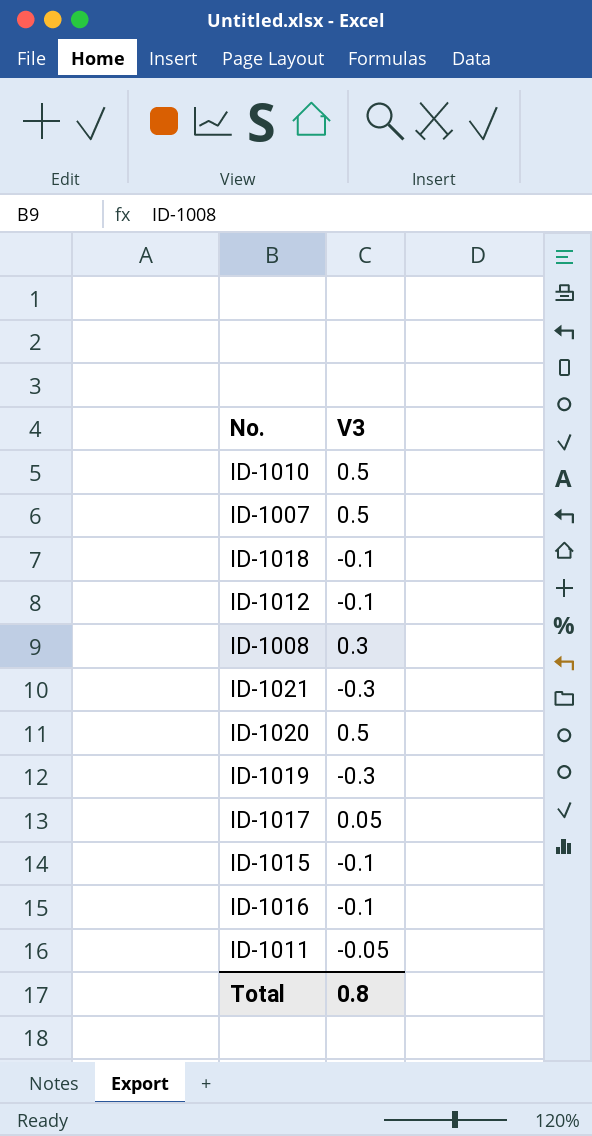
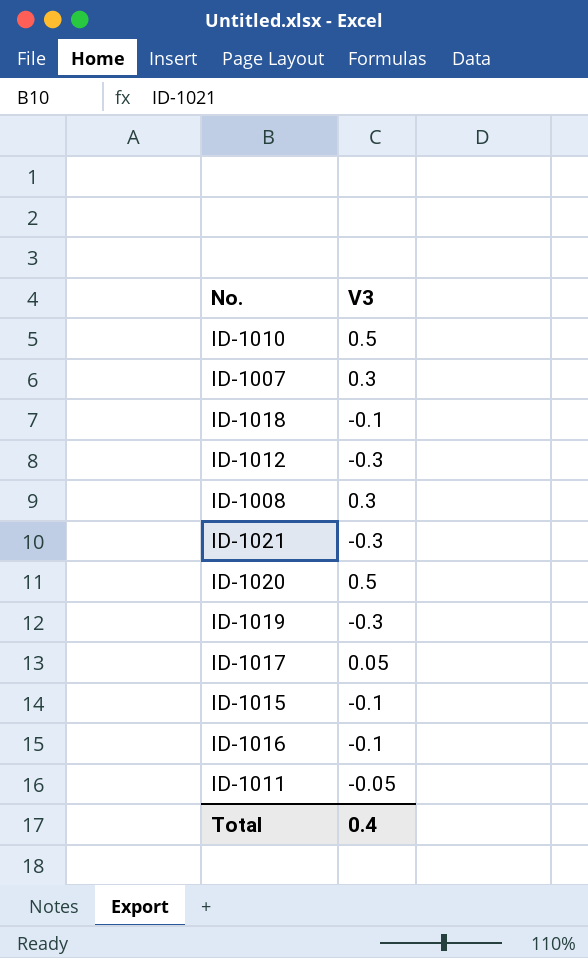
ID-1007 | V3: 0.5 -> 0.3
ID-1012 | V3: -0.1 -> -0.3
Total | V3: 0.8 -> 0.4

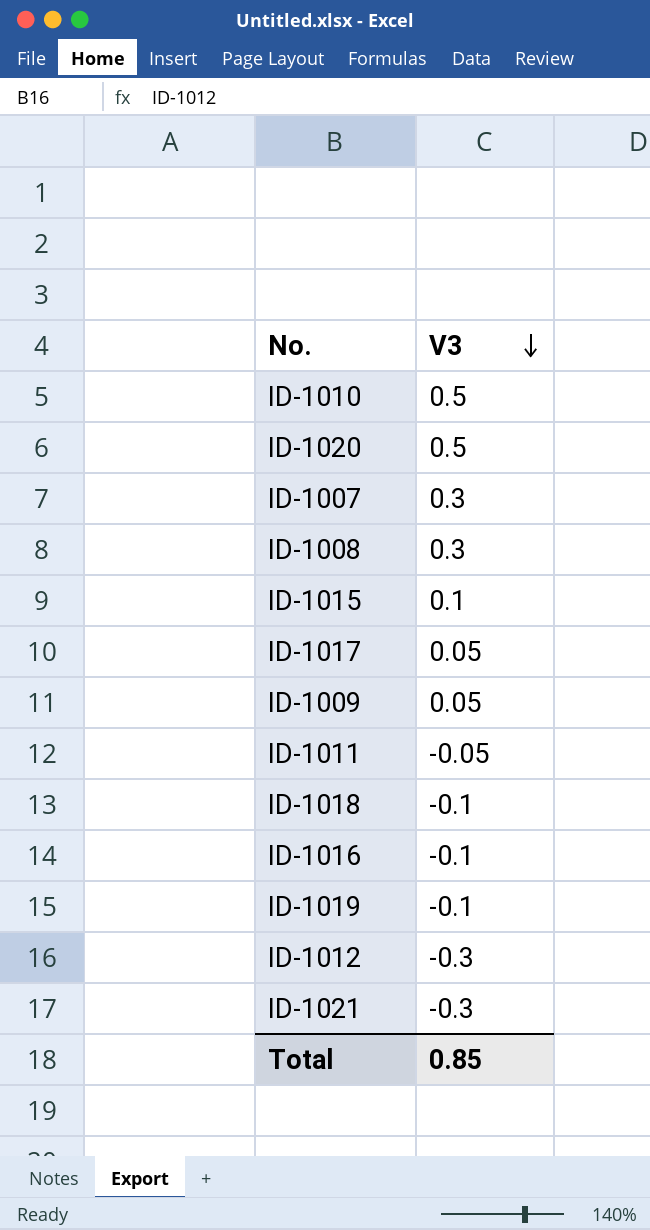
row order: none -> V3 descending
ID-1015 | V3: -0.1 -> 0.1
row ID-1009: none -> 0.05
ID-1019 | V3: -0.3 -> -0.1
Total | V3: 0.4 -> 0.85

